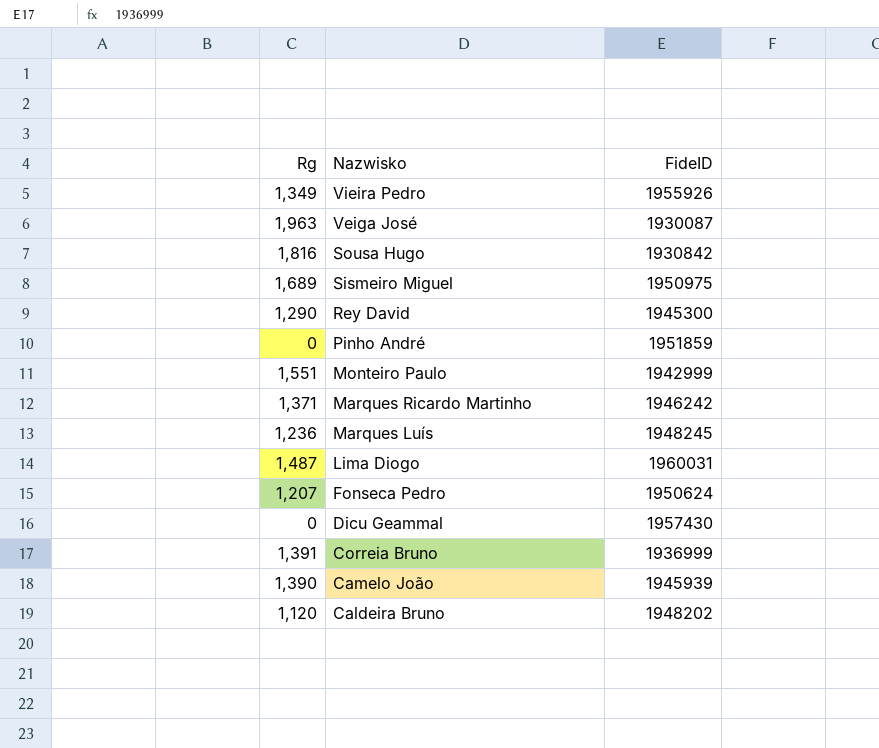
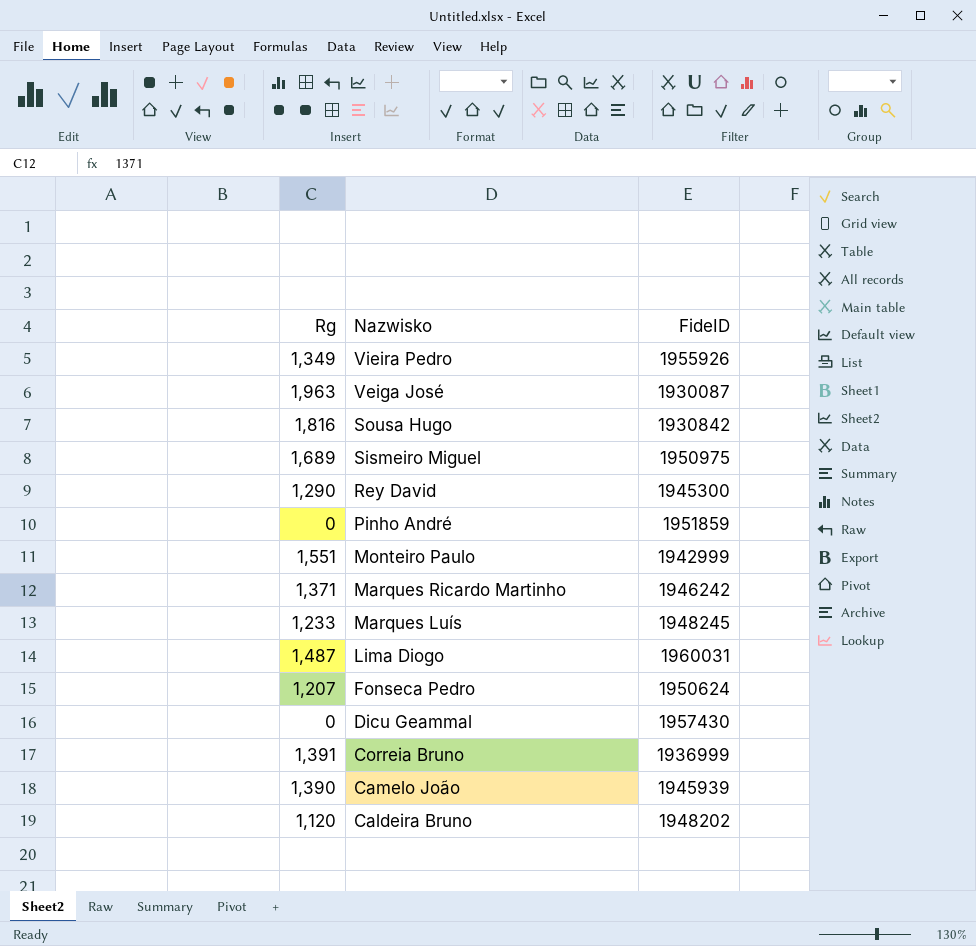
Marques Luís | Rg: 1,236 -> 1,233

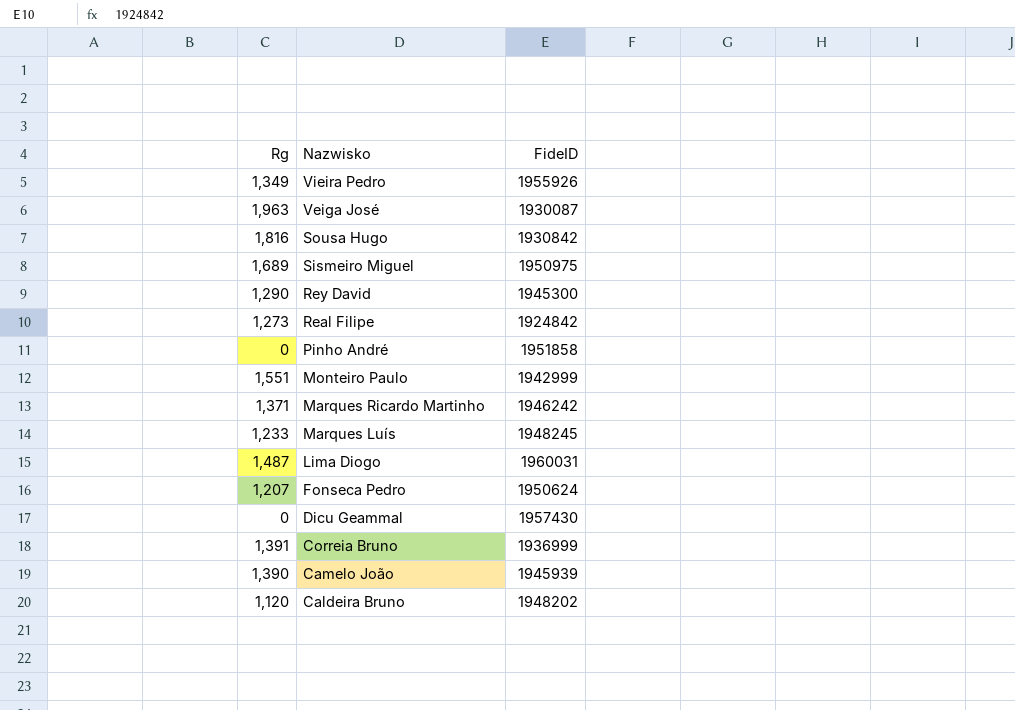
row Real Filipe: none -> 1,273 | 1924842
Pinho André | FideID: 1951859 -> 1951858

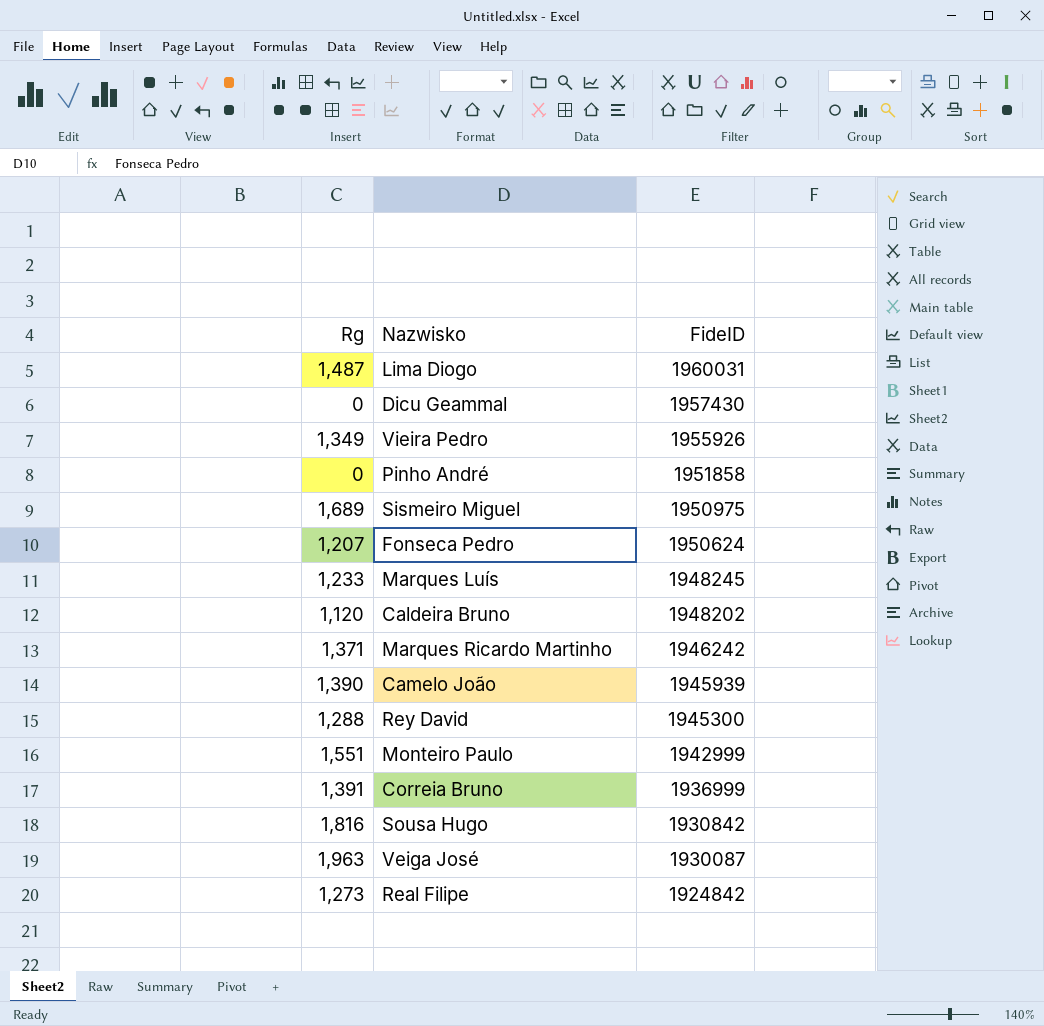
row order: Nazwisko descending -> FideID descending
Rey David | Rg: 1,290 -> 1,288

